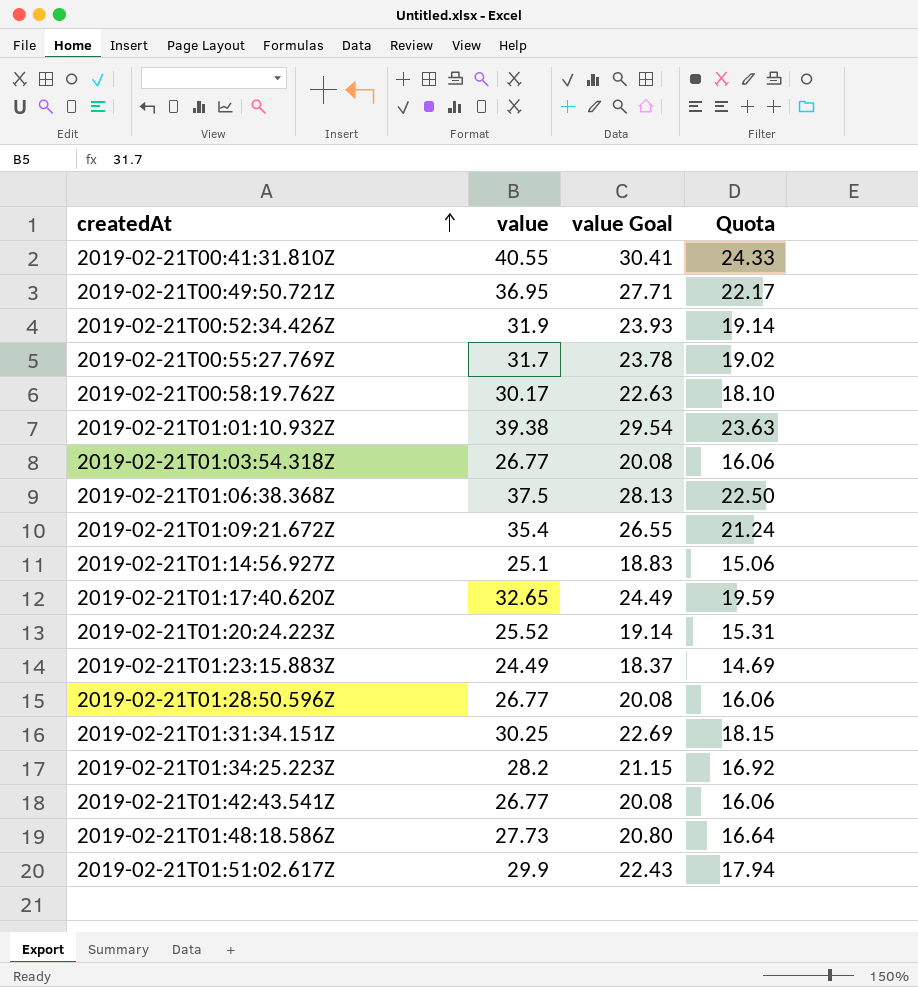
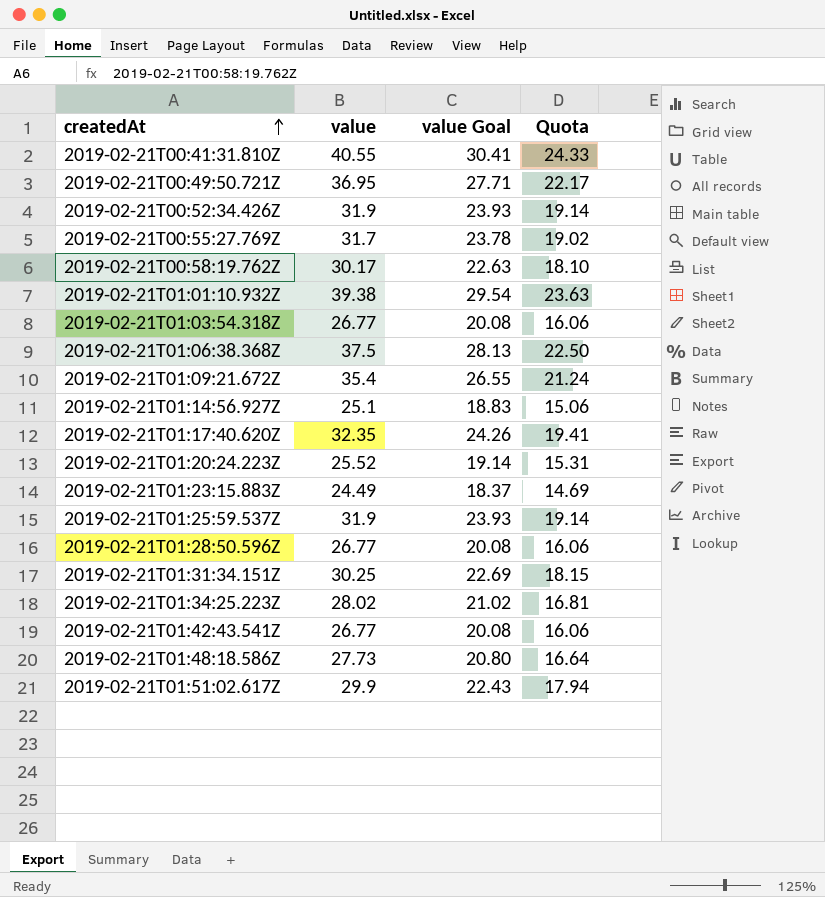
2019-02-21T01:17:40.620Z | value: 32.65 -> 32.35
2019-02-21T01:17:40.620Z | value Goal: 24.49 -> 24.26
2019-02-21T01:17:40.620Z | Quota: 19.59 -> 19.41
row 2019-02-21T01:25:59.537Z: none -> 31.9 | 23.93 | 19.14
2019-02-21T01:34:25.223Z | value: 28.2 -> 28.02
2019-02-21T01:34:25.223Z | value Goal: 21.15 -> 21.02
2019-02-21T01:34:25.223Z | Quota: 16.92 -> 16.81

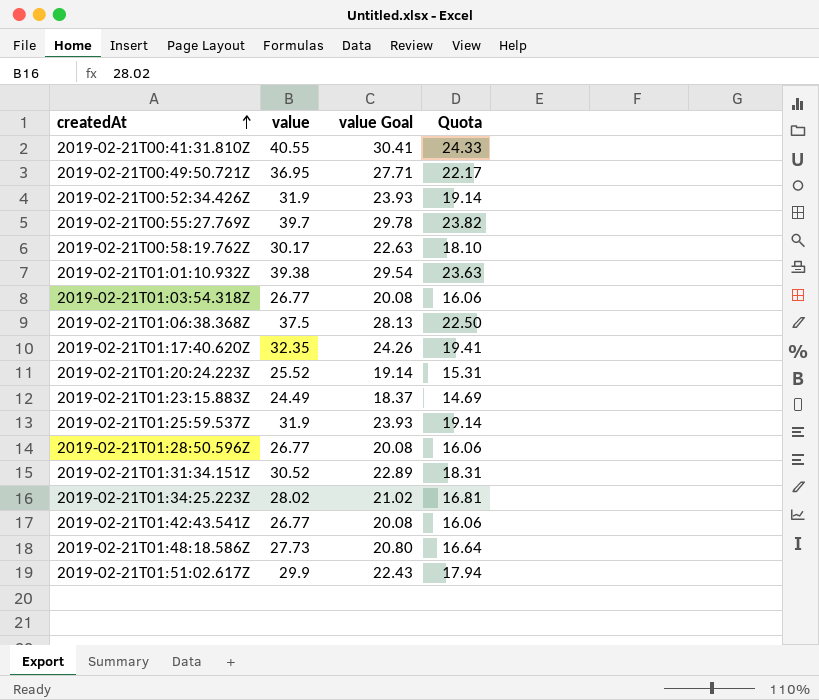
row 2019-02-21T01:09:21.672Z: 35.4 | 26.55 | 21.24 -> none
row 2019-02-21T01:14:56.927Z: 25.1 | 18.83 | 15.06 -> none
2019-02-21T00:55:27.769Z | value: 31.7 -> 39.7
2019-02-21T00:55:27.769Z | value Goal: 23.78 -> 29.78
2019-02-21T00:55:27.769Z | Quota: 19.02 -> 23.82
2019-02-21T01:31:34.151Z | value: 30.25 -> 30.52
2019-02-21T01:31:34.151Z | value Goal: 22.69 -> 22.89
2019-02-21T01:31:34.151Z | Quota: 18.15 -> 18.31

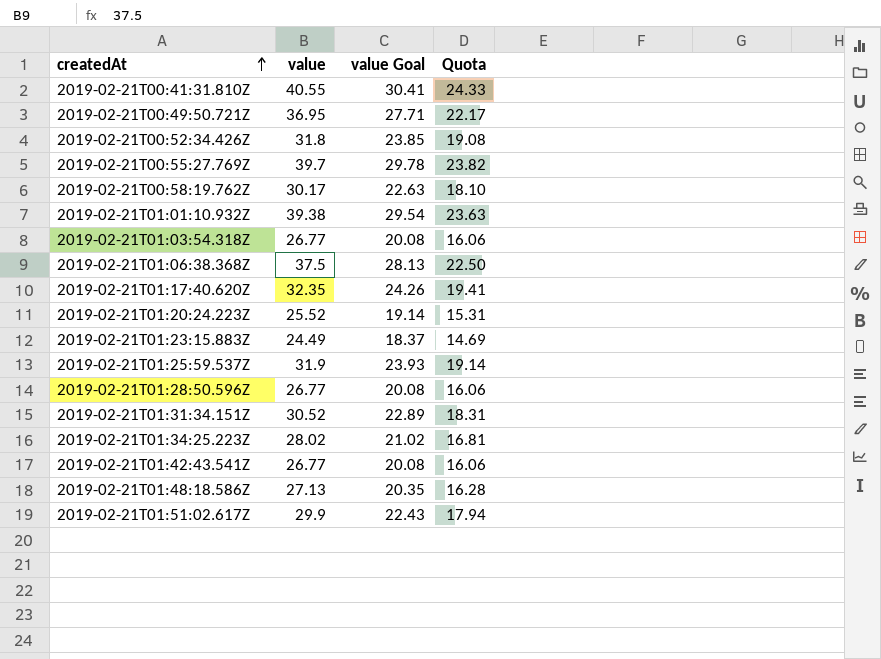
2019-02-21T00:52:34.426Z | value: 31.9 -> 31.8
2019-02-21T00:52:34.426Z | value Goal: 23.93 -> 23.85
2019-02-21T00:52:34.426Z | Quota: 19.14 -> 19.08
2019-02-21T01:48:18.586Z | value: 27.73 -> 27.13
2019-02-21T01:48:18.586Z | value Goal: 20.80 -> 20.35
2019-02-21T01:48:18.586Z | Quota: 16.64 -> 16.28

